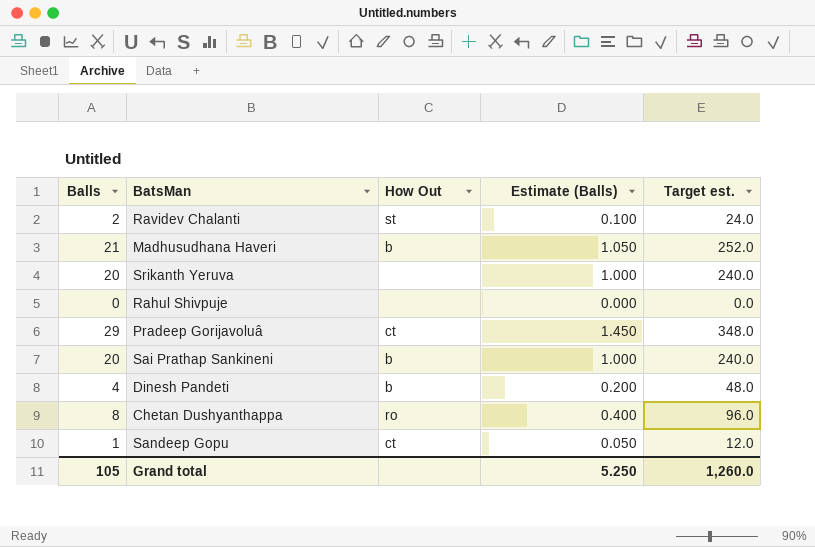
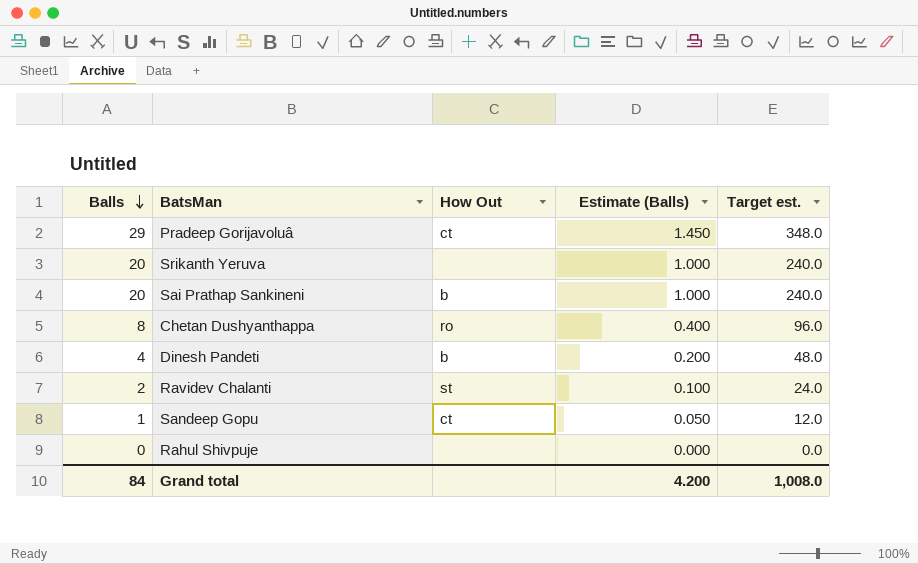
row order: none -> Balls descending
row Madhusudhana Haveri: 21 | b | 1.050 | 252.0 -> none
Grand total | Balls: 105 -> 84
Grand total | Estimate (Balls): 5.250 -> 4.200
Grand total | Target est.: 1,260.0 -> 1,008.0

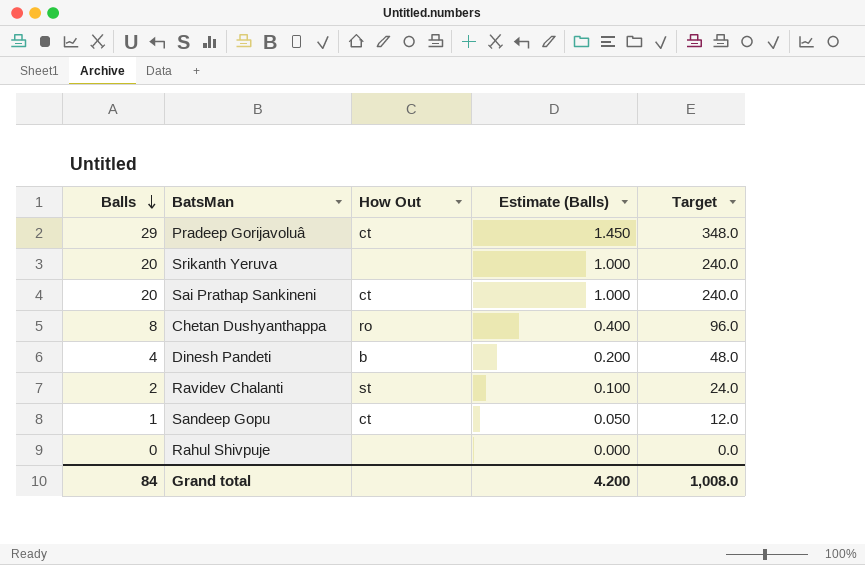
column name: Target est. -> Target
Sai Prathap Sankineni | How Out: b -> ct

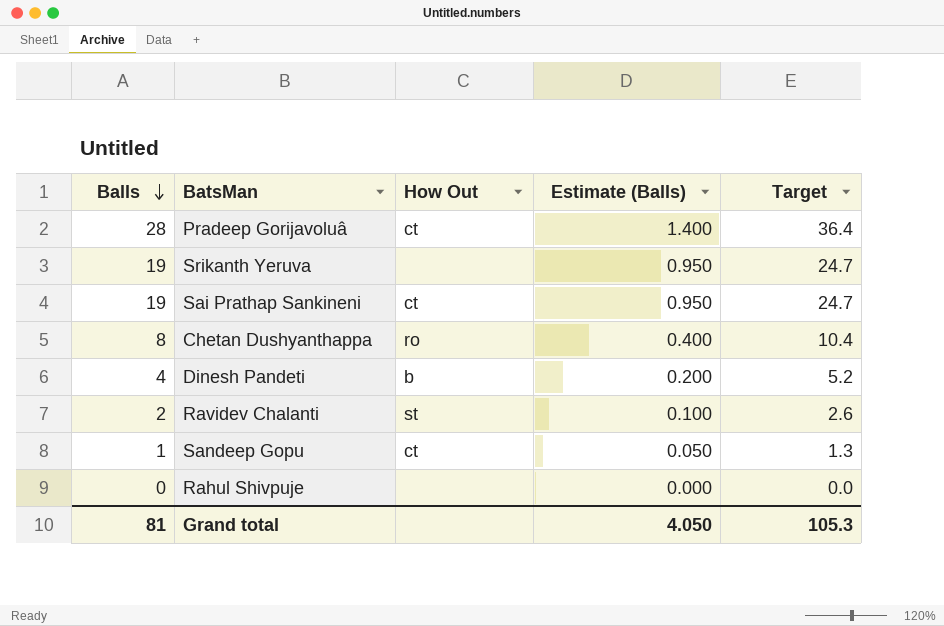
column Target | formula: [Balls] * 12 -> [Balls] * 1.3
Pradeep Gorijavoluâ | Balls: 29 -> 28
Pradeep Gorijavoluâ | Estimate (Balls): 1.450 -> 1.400
Srikanth Yeruva | Balls: 20 -> 19
Srikanth Yeruva | Estimate (Balls): 1.000 -> 0.950
Sai Prathap Sankineni | Balls: 20 -> 19
Sai Prathap Sankineni | Estimate (Balls): 1.000 -> 0.950
Grand total | Balls: 84 -> 81
Grand total | Estimate (Balls): 4.200 -> 4.050
Grand total | Target: 1,008.0 -> 105.3

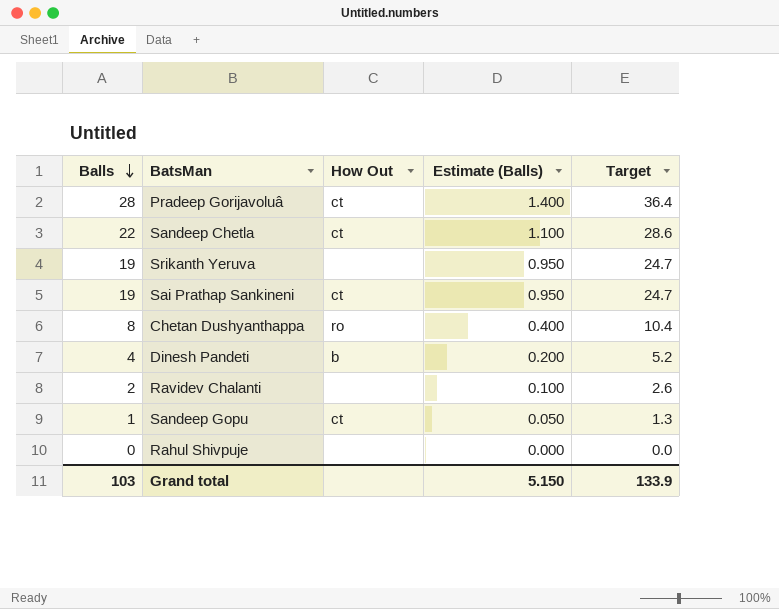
row Sandeep Chetla: none -> 22 | ct | 1.100 | 28.6
Ravidev Chalanti | How Out: st -> none
Grand total | Balls: 81 -> 103
Grand total | Estimate (Balls): 4.050 -> 5.150
Grand total | Target: 105.3 -> 133.9

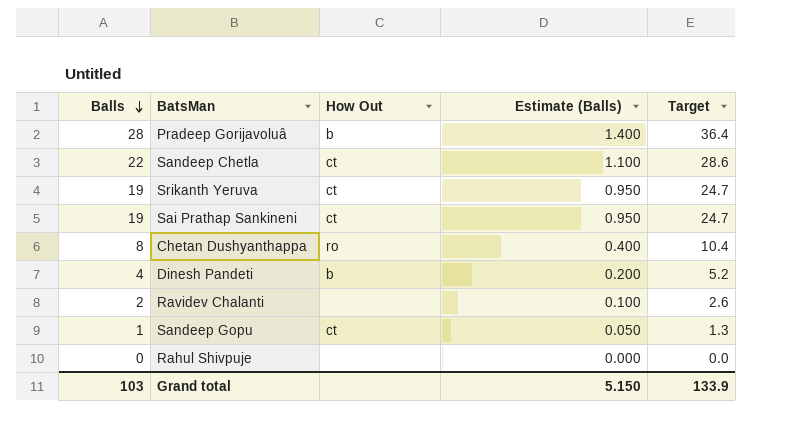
Pradeep Gorijavoluâ | How Out: ct -> b
Srikanth Yeruva | How Out: none -> ct

